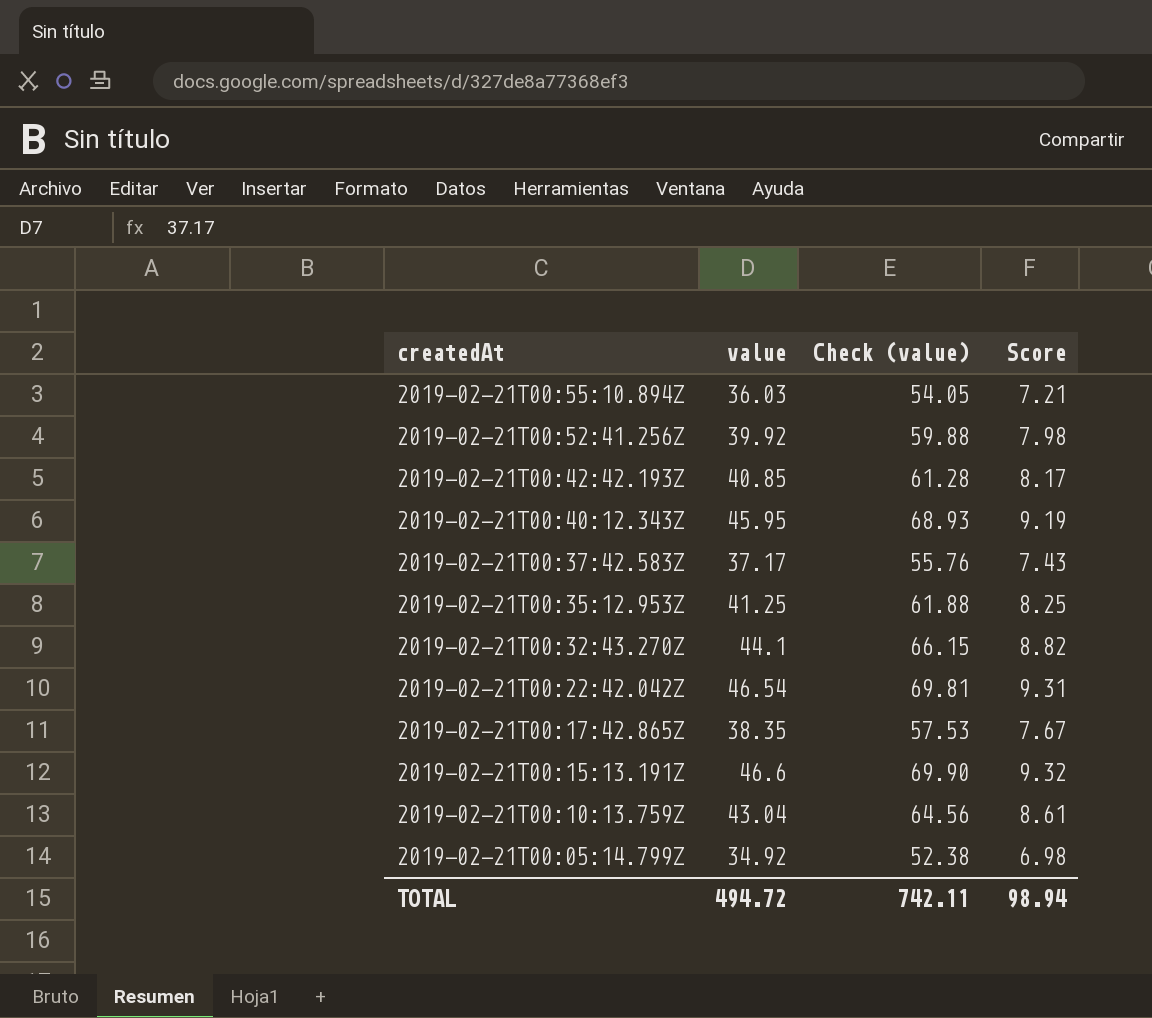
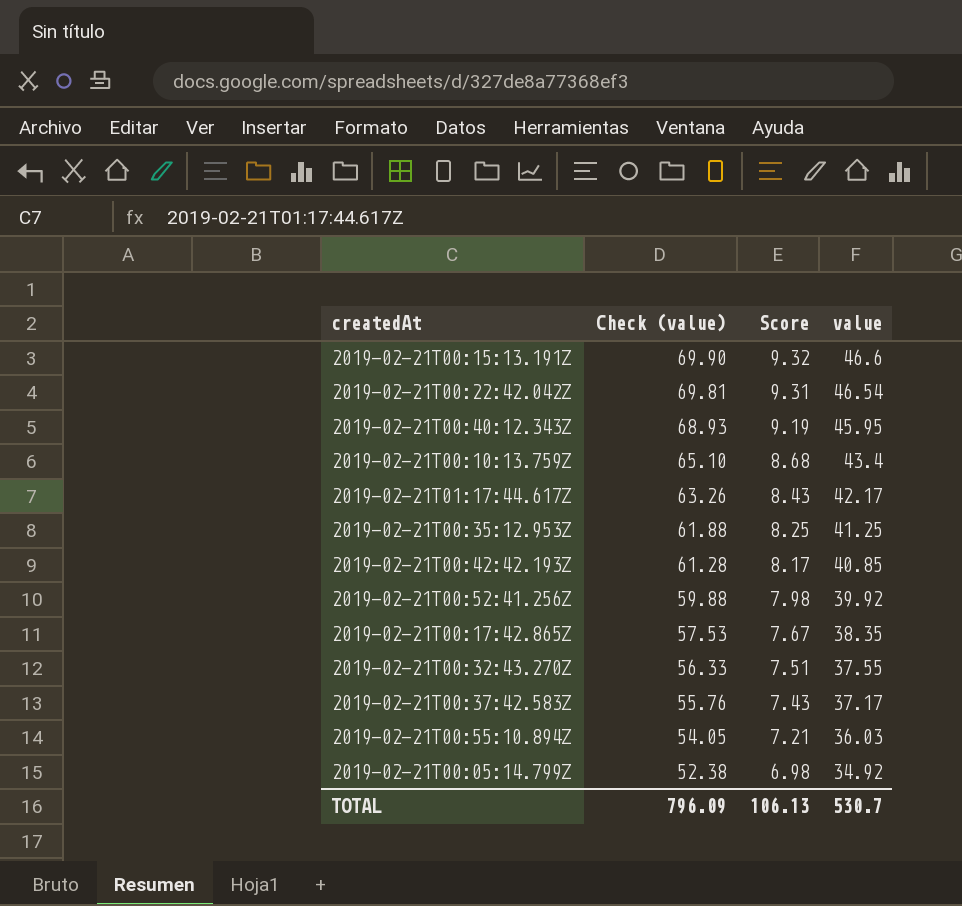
row order: createdAt descending -> Check (value) descending
column value | position: 2 -> 4
2019-02-21T00:10:13.759Z | Check (value): 64.56 -> 65.10
2019-02-21T00:10:13.759Z | Score: 8.61 -> 8.68
2019-02-21T00:10:13.759Z | value: 43.04 -> 43.4
row 2019-02-21T01:17:44.617Z: none -> 63.26 | 8.43 | 42.17
2019-02-21T00:32:43.270Z | Check (value): 66.15 -> 56.33
2019-02-21T00:32:43.270Z | Score: 8.82 -> 7.51
2019-02-21T00:32:43.270Z | value: 44.1 -> 37.55
TOTAL | Check (value): 742.11 -> 796.09
TOTAL | Score: 98.94 -> 106.13
TOTAL | value: 494.72 -> 530.7

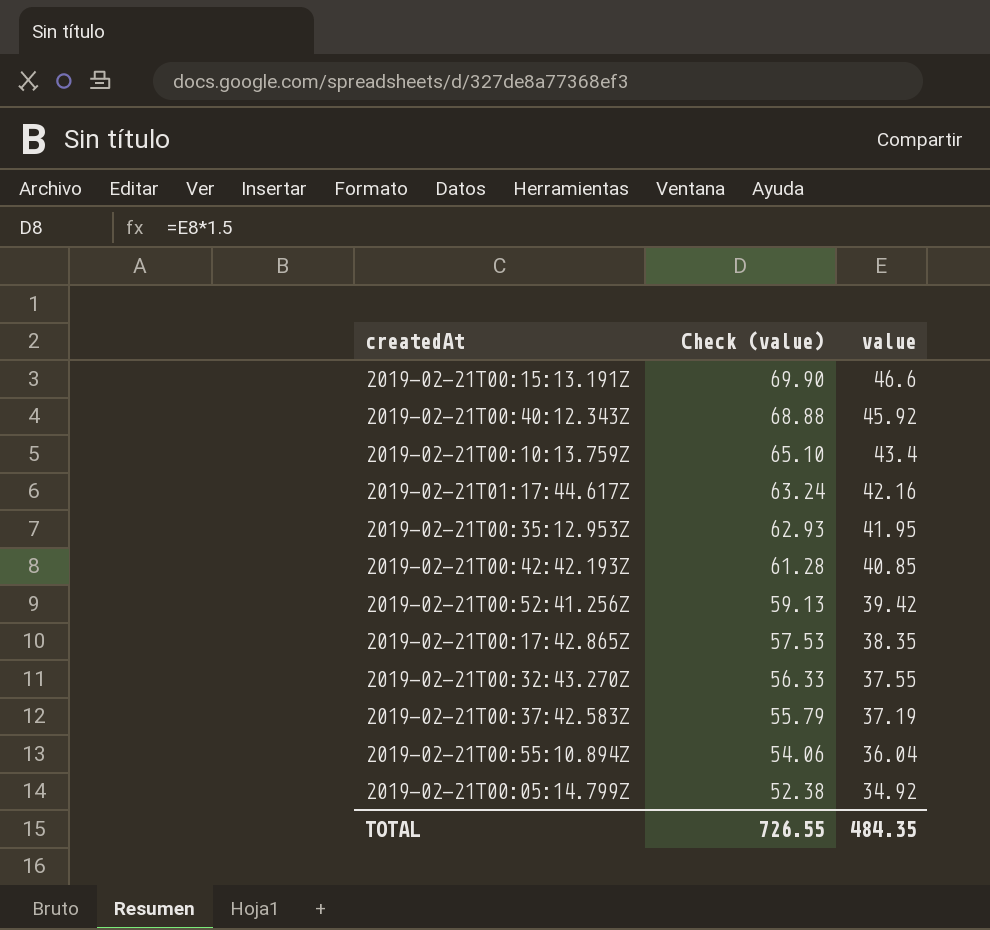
column Score | formula: [value] * 0.2 -> none
row 2019-02-21T00:22:42.042Z: 69.81 | 9.31 | 46.54 -> none
2019-02-21T00:40:12.343Z | Check (value): 68.93 -> 68.88
2019-02-21T00:40:12.343Z | value: 45.95 -> 45.92
2019-02-21T01:17:44.617Z | Check (value): 63.26 -> 63.24
2019-02-21T01:17:44.617Z | value: 42.17 -> 42.16
2019-02-21T00:35:12.953Z | Check (value): 61.88 -> 62.93
2019-02-21T00:35:12.953Z | value: 41.25 -> 41.95
2019-02-21T00:52:41.256Z | Check (value): 59.88 -> 59.13
2019-02-21T00:52:41.256Z | value: 39.92 -> 39.42
2019-02-21T00:37:42.583Z | Check (value): 55.76 -> 55.79
2019-02-21T00:37:42.583Z | value: 37.17 -> 37.19
2019-02-21T00:55:10.894Z | Check (value): 54.05 -> 54.06
2019-02-21T00:55:10.894Z | value: 36.03 -> 36.04
TOTAL | Check (value): 796.09 -> 726.55
TOTAL | value: 530.7 -> 484.35

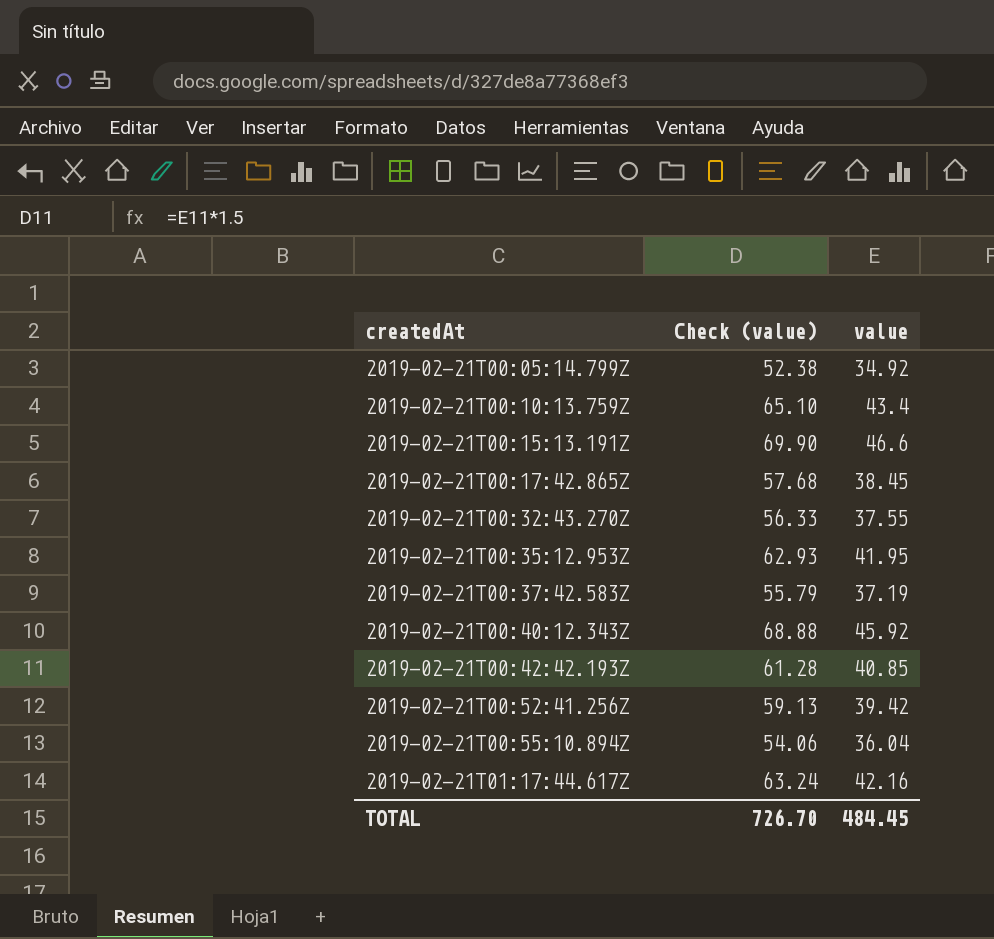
row order: Check (value) descending -> createdAt ascending
2019-02-21T00:17:42.865Z | Check (value): 57.53 -> 57.68
2019-02-21T00:17:42.865Z | value: 38.35 -> 38.45
TOTAL | Check (value): 726.55 -> 726.70
TOTAL | value: 484.35 -> 484.45

